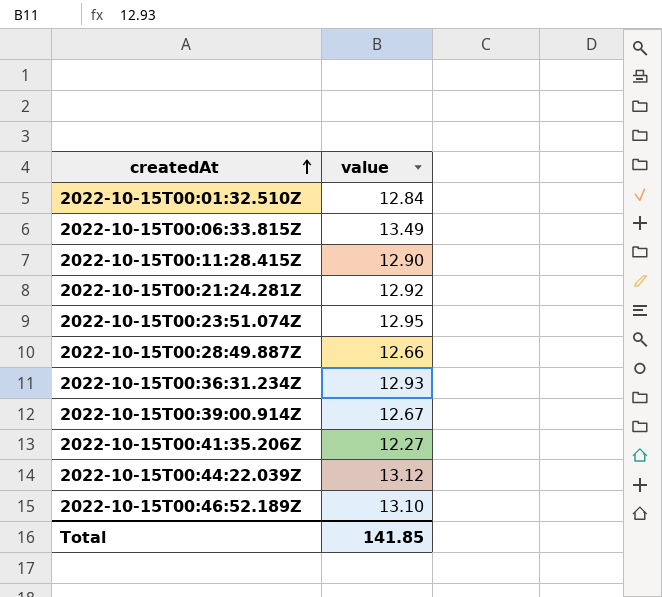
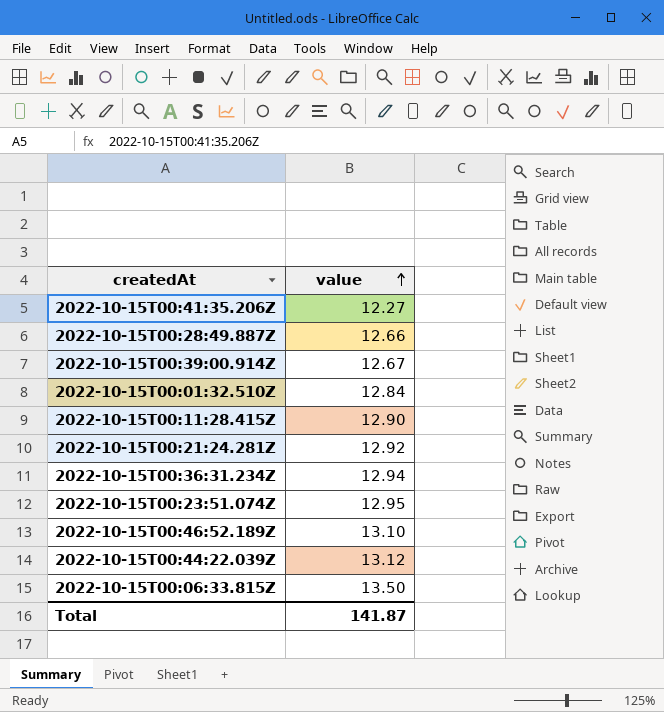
row order: createdAt ascending -> value ascending
2022-10-15T00:36:31.234Z | value: 12.93 -> 12.94
2022-10-15T00:06:33.815Z | value: 13.49 -> 13.50
Total | value: 141.85 -> 141.87

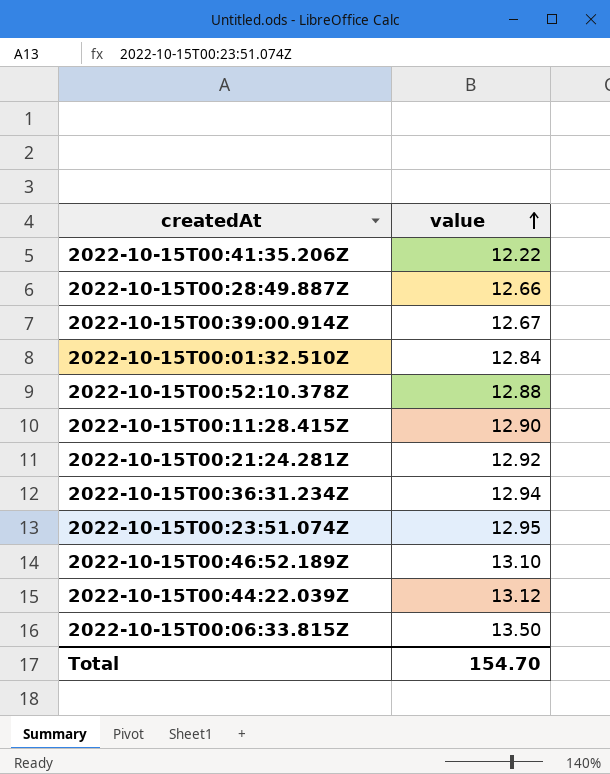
2022-10-15T00:41:35.206Z | value: 12.27 -> 12.22
row 2022-10-15T00:52:10.378Z: none -> 12.88
Total | value: 141.87 -> 154.70

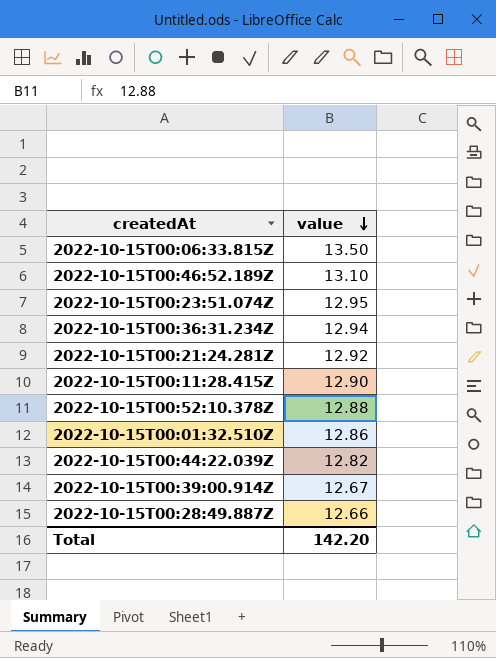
row order: value ascending -> value descending
row 2022-10-15T00:41:35.206Z: 12.22 -> none
2022-10-15T00:01:32.510Z | value: 12.84 -> 12.86
2022-10-15T00:44:22.039Z | value: 13.12 -> 12.82
Total | value: 154.70 -> 142.20

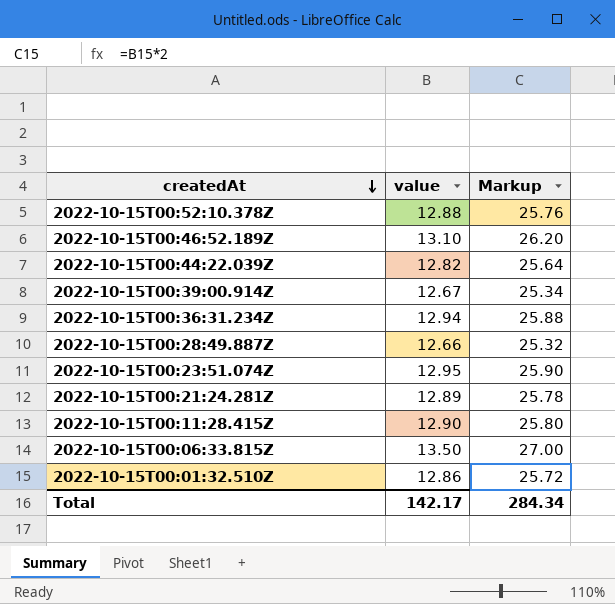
row order: value descending -> createdAt descending
column Markup | formula: none -> [value] * 2
2022-10-15T00:21:24.281Z | value: 12.92 -> 12.89
Total | value: 142.20 -> 142.17

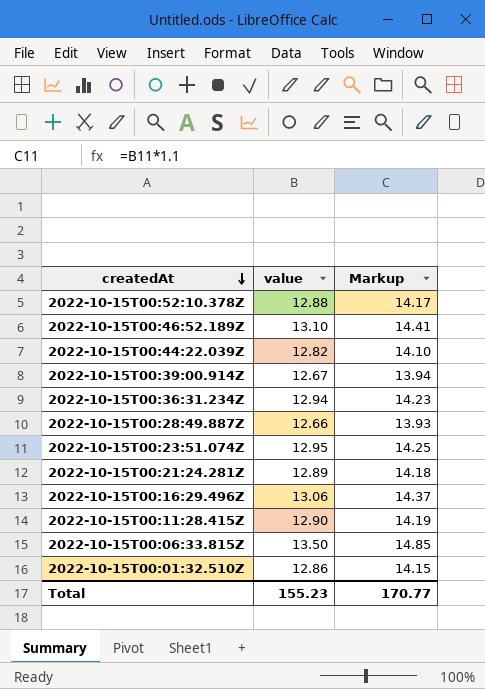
column Markup | formula: [value] * 2 -> [value] * 1.1
row 2022-10-15T00:16:29.496Z: none -> 13.06 | 14.37
Total | value: 142.17 -> 155.23
Total | Markup: 284.34 -> 170.77

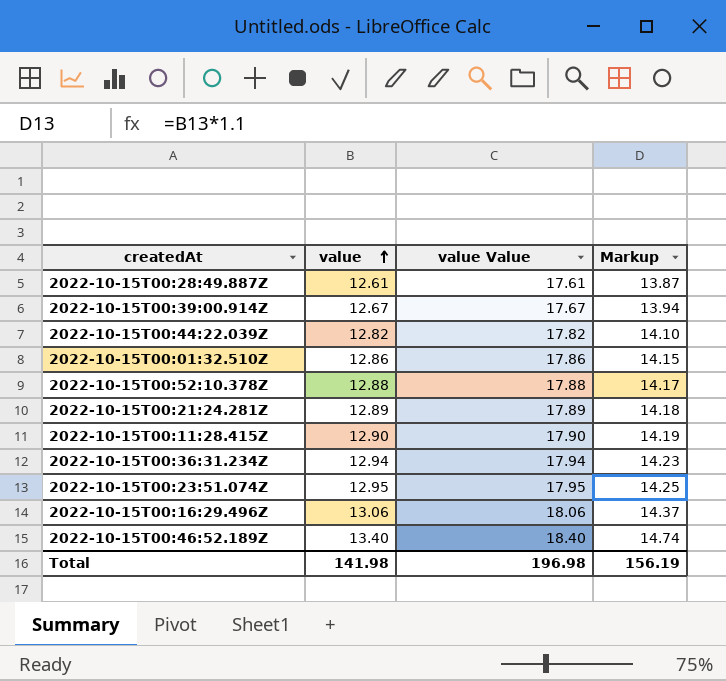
row order: createdAt descending -> value ascending
column value Value | formula: none -> [value] + 5
row 2022-10-15T00:06:33.815Z: 13.50 | 14.85 -> none
2022-10-15T00:28:49.887Z | value: 12.66 -> 12.61
2022-10-15T00:28:49.887Z | Markup: 13.93 -> 13.87
2022-10-15T00:46:52.189Z | value: 13.10 -> 13.40
2022-10-15T00:46:52.189Z | Markup: 14.41 -> 14.74
Total | value: 155.23 -> 141.98
Total | Markup: 170.77 -> 156.19

